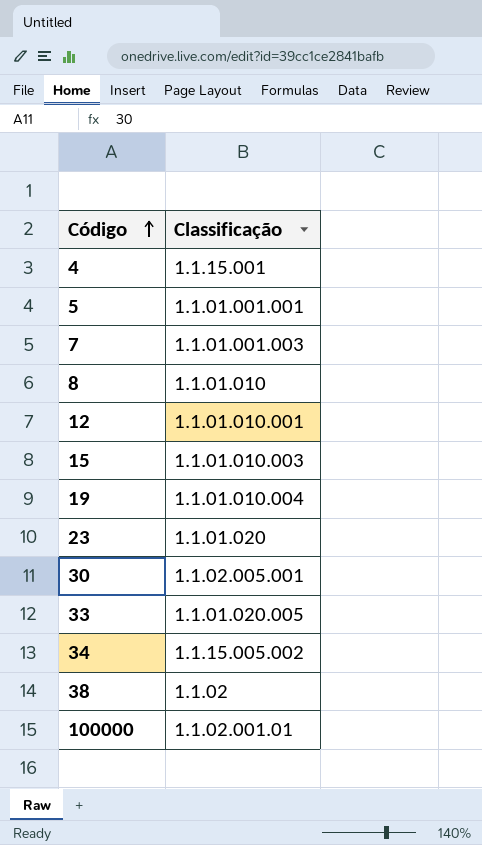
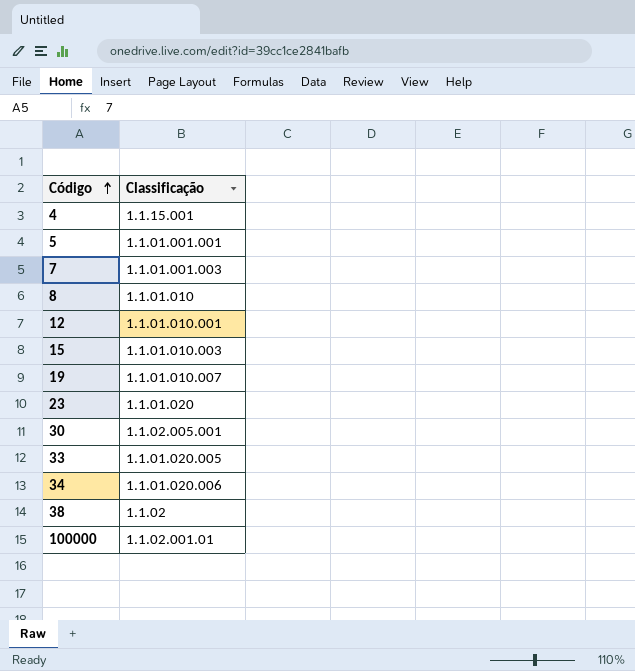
19 | Classificação: 1.1.01.010.004 -> 1.1.01.010.007
34 | Classificação: 1.1.15.005.002 -> 1.1.01.020.006

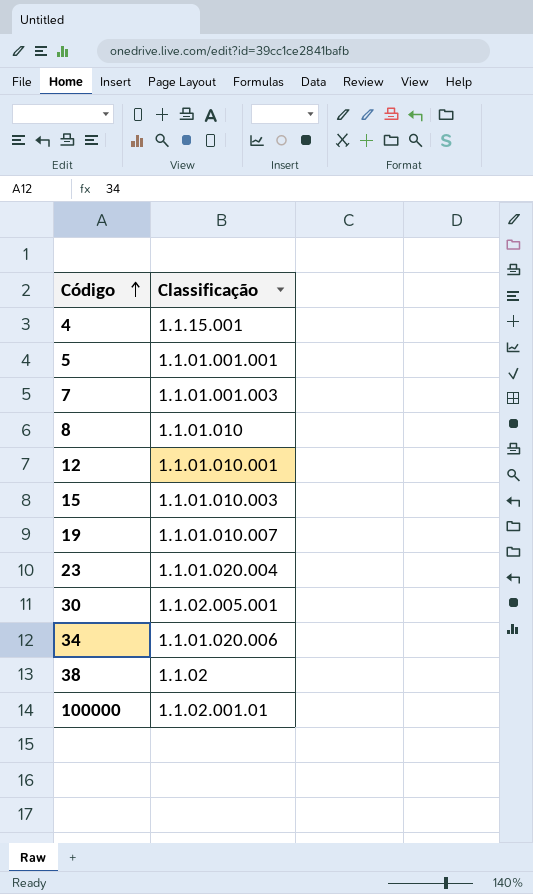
row 33: 1.1.01.020.005 -> none
23 | Classificação: 1.1.01.020 -> 1.1.01.020.004

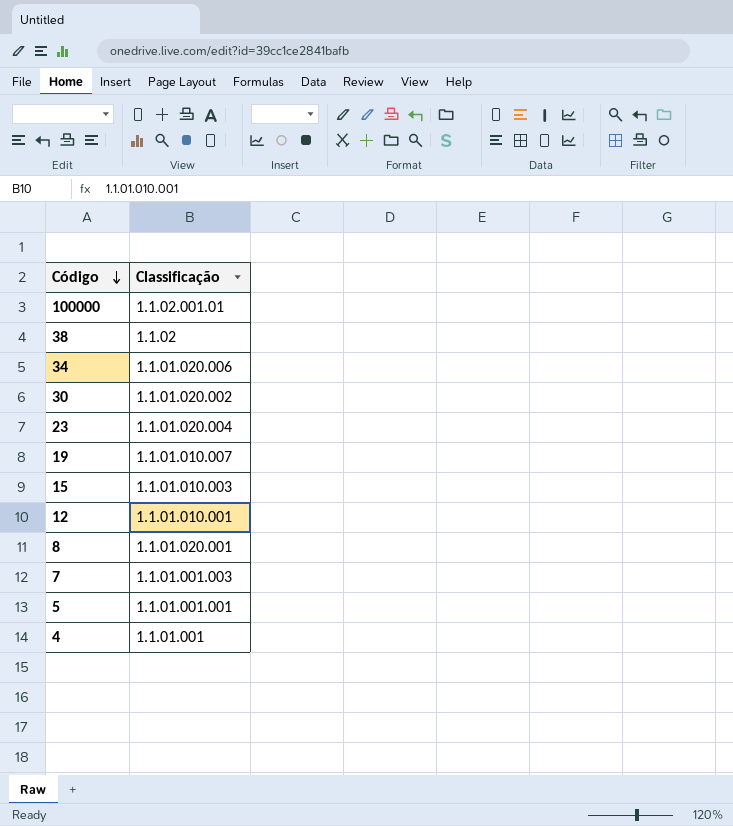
row order: Código ascending -> Código descending
30 | Classificação: 1.1.02.005.001 -> 1.1.01.020.002
8 | Classificação: 1.1.01.010 -> 1.1.01.020.001
4 | Classificação: 1.1.15.001 -> 1.1.01.001

